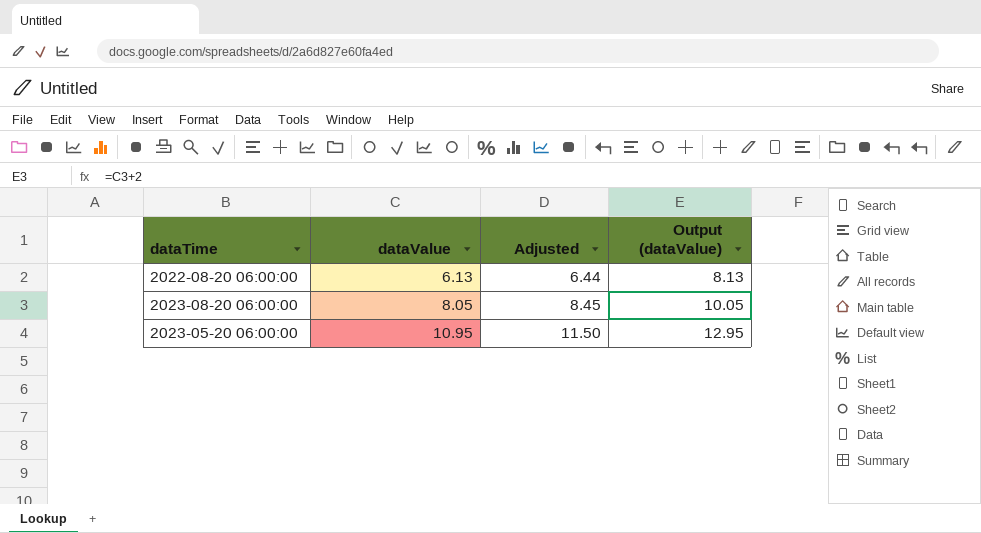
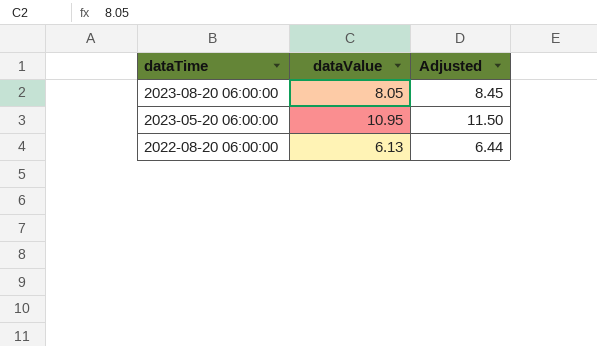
row order: dataValue ascending -> dataTime descending
column Output (dataValue) | formula: [dataValue] + 2 -> none

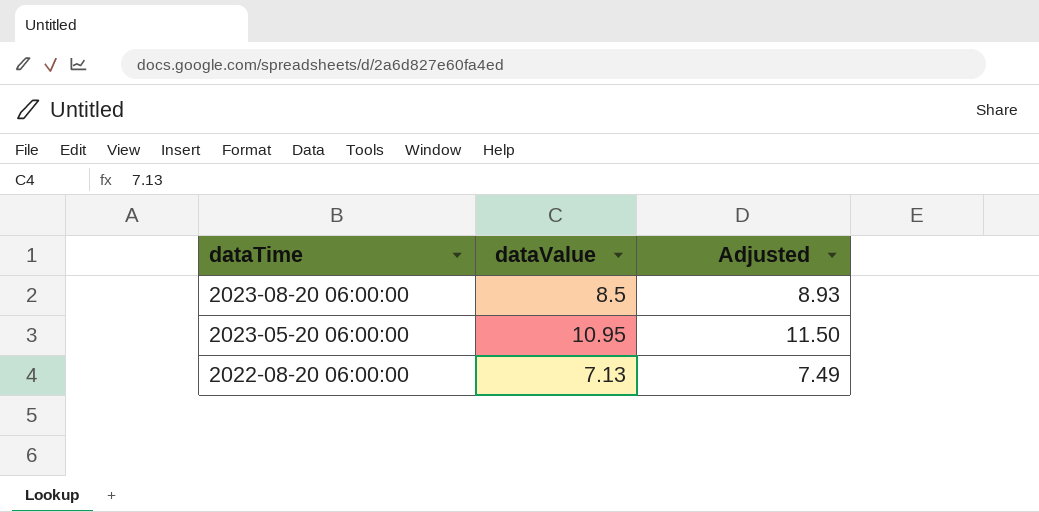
2023-08-20 06:00:00 | dataValue: 8.05 -> 8.5
2023-08-20 06:00:00 | Adjusted: 8.45 -> 8.93
2022-08-20 06:00:00 | dataValue: 6.13 -> 7.13
2022-08-20 06:00:00 | Adjusted: 6.44 -> 7.49

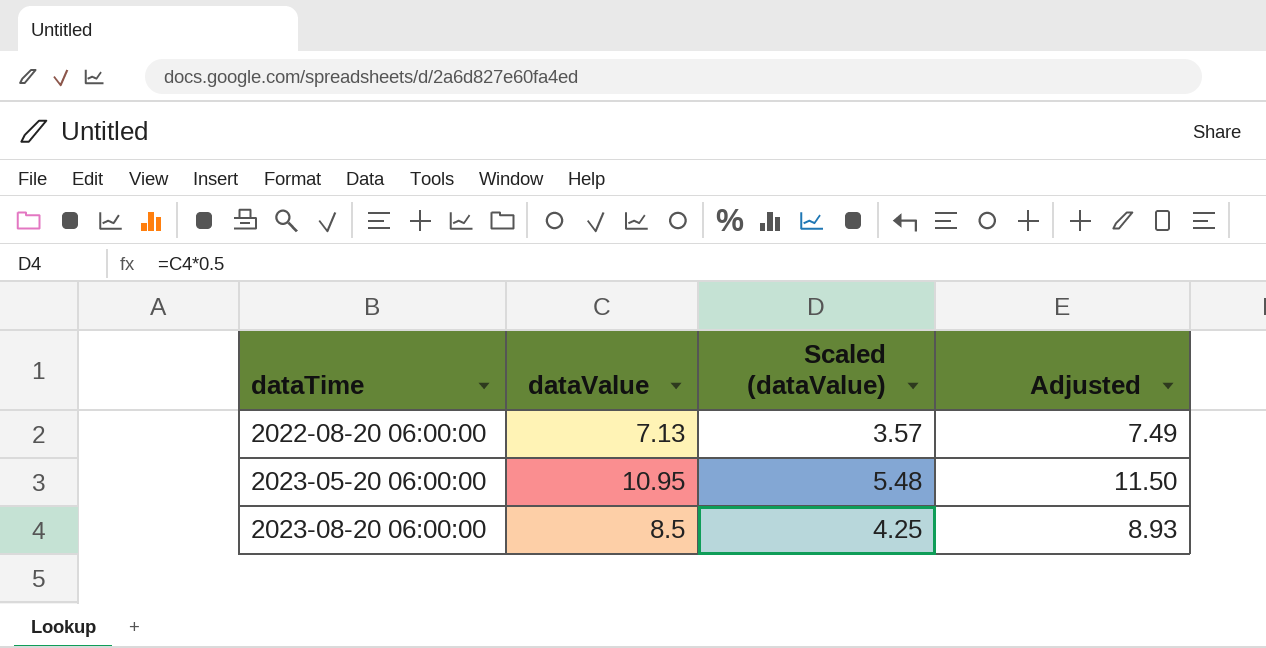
row order: dataTime descending -> dataTime ascending
column Scaled (dataValue) | formula: none -> [dataValue] * 0.5

